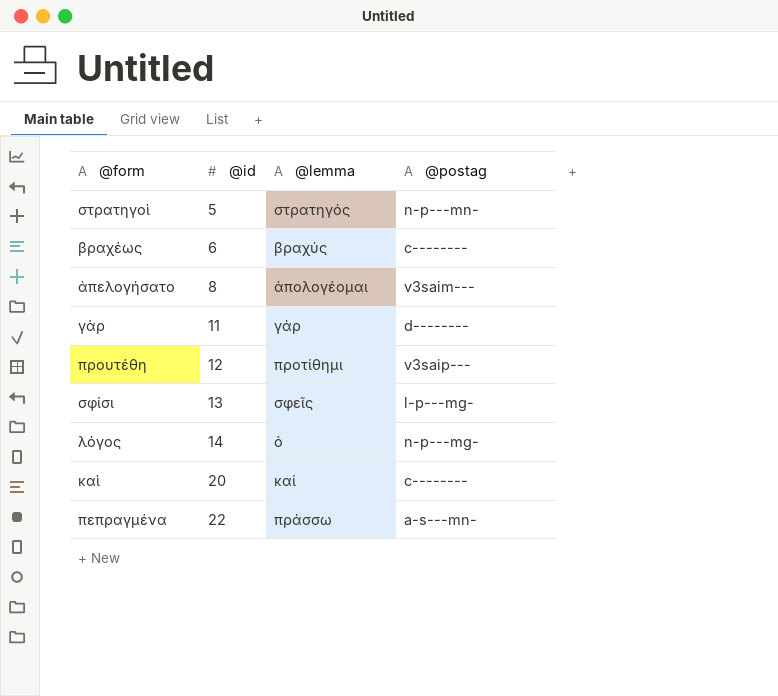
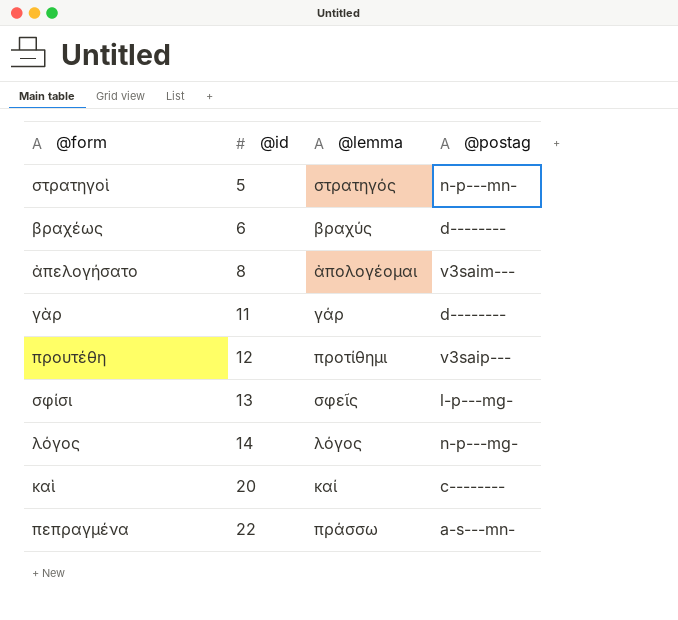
βραχέως | @postag: c-------- -> d--------
λόγος | @lemma: ὁ -> λόγος

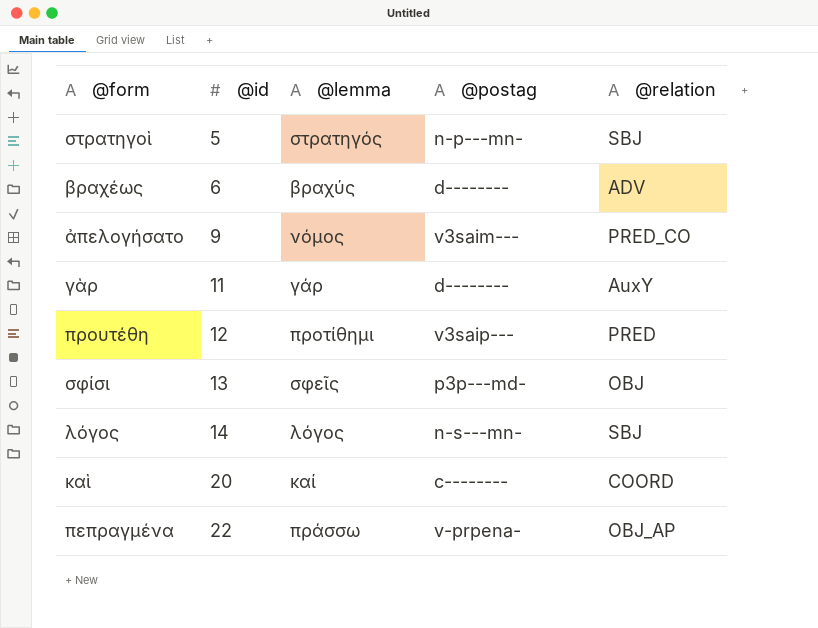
column @relation | position: none -> 5
ἀπελογήσατο | @id: 8 -> 9
ἀπελογήσατο | @lemma: ἀπολογέομαι -> νόμος
σφίσι | @postag: l-p---mg- -> p3p---md-
λόγος | @postag: n-p---mg- -> n-s---mn-
πεπραγμένα | @postag: a-s---mn- -> v-prpena-

